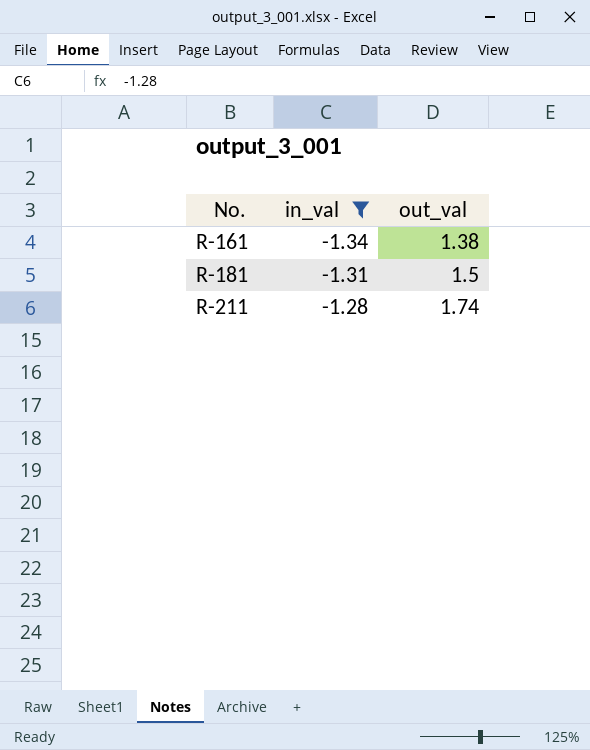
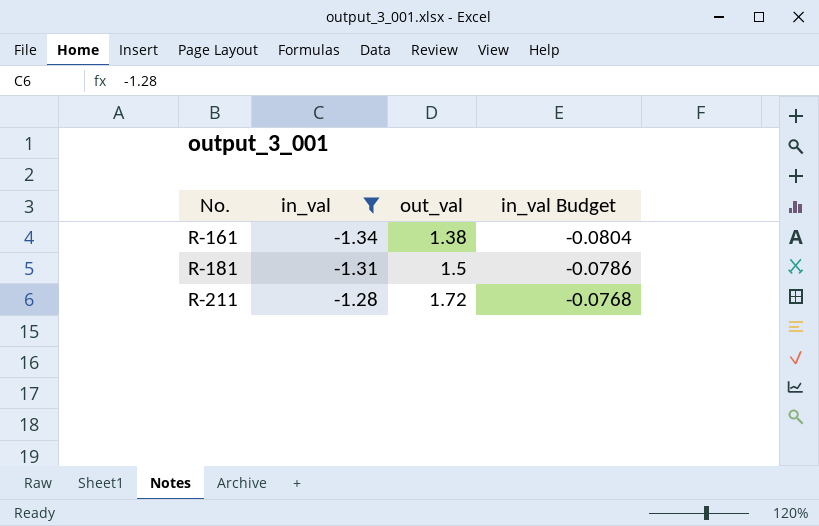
column in_val Budget | formula: none -> [in_val] * 0.06
R-211 | out_val: 1.74 -> 1.72

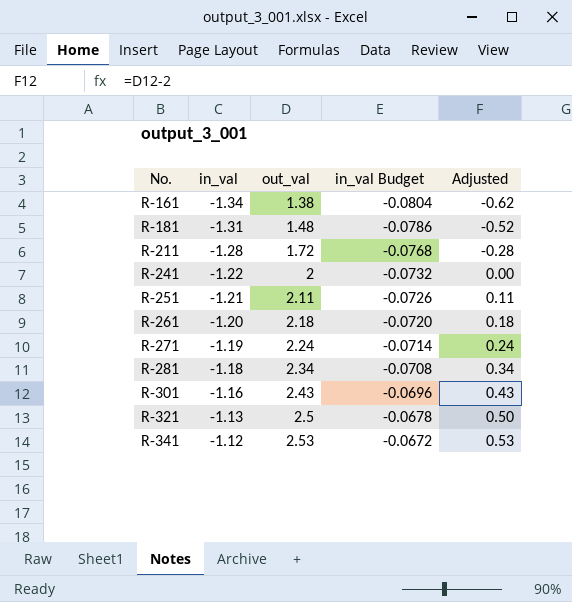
filter: in_val <= -1.28 -> none
column Adjusted | formula: none -> [out_val] - 2
R-181 | out_val: 1.5 -> 1.48

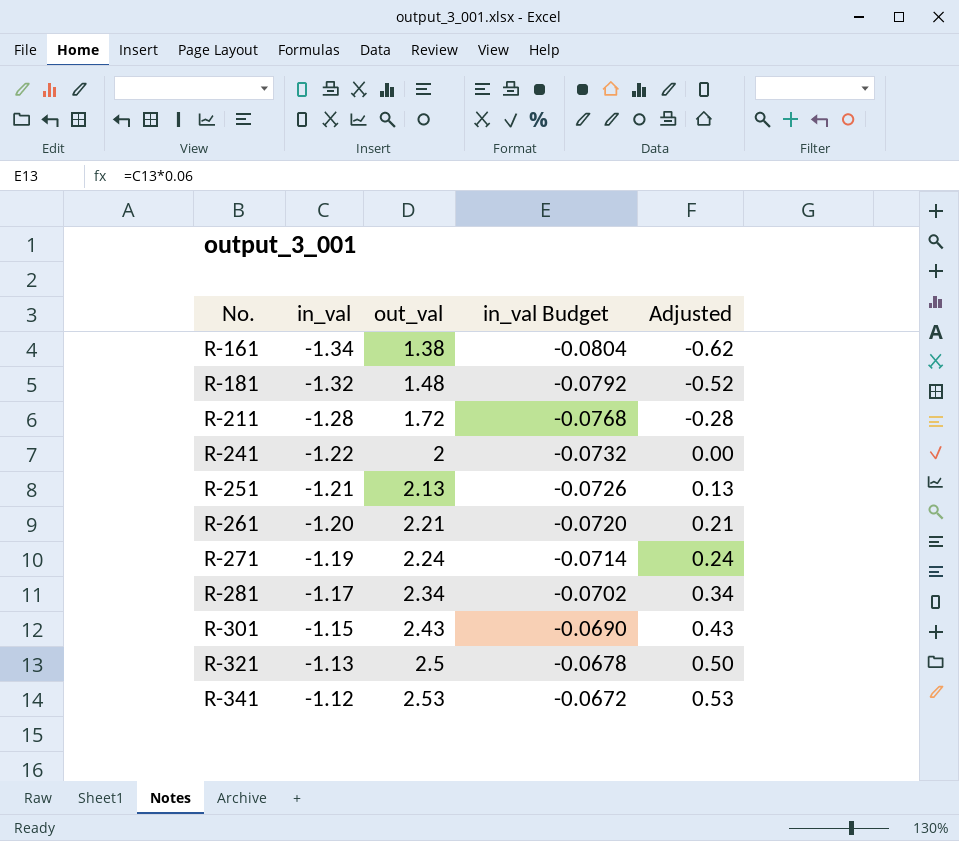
R-181 | in_val: -1.31 -> -1.32
R-181 | in_val Budget: -0.0786 -> -0.0792
R-251 | out_val: 2.11 -> 2.13
R-251 | Adjusted: 0.11 -> 0.13
R-261 | out_val: 2.18 -> 2.21
R-261 | Adjusted: 0.18 -> 0.21
R-281 | in_val: -1.18 -> -1.17
R-281 | in_val Budget: -0.0708 -> -0.0702
R-301 | in_val: -1.16 -> -1.15
R-301 | in_val Budget: -0.0696 -> -0.0690

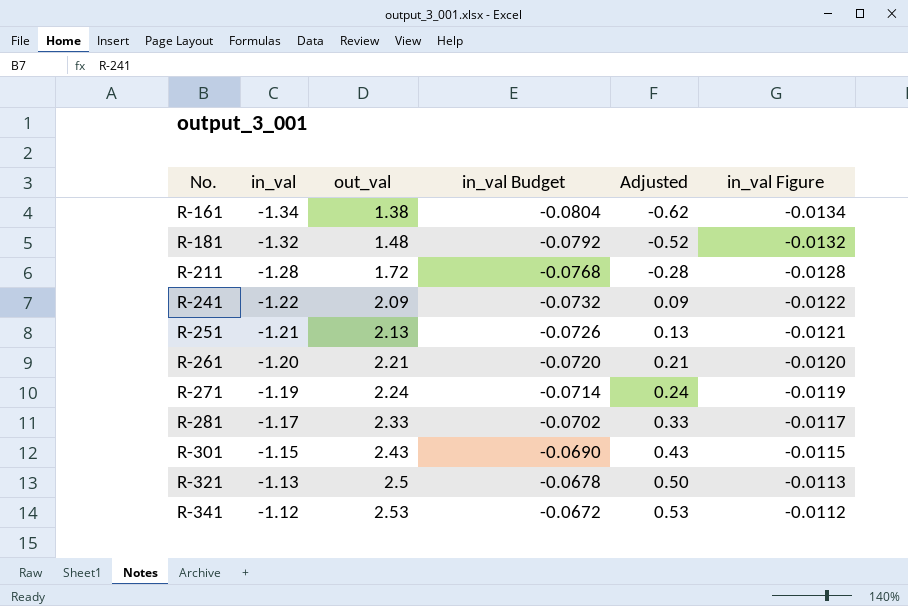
column in_val Figure | formula: none -> [in_val] * 0.01
R-241 | out_val: 2 -> 2.09
R-241 | Adjusted: 0.00 -> 0.09
R-281 | out_val: 2.34 -> 2.33
R-281 | Adjusted: 0.34 -> 0.33

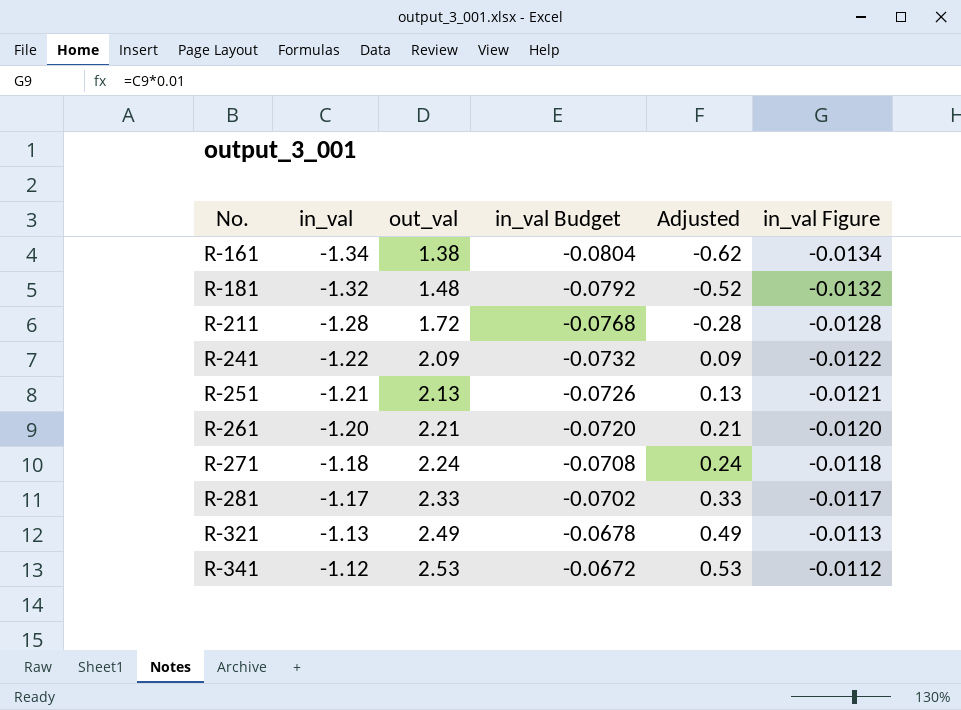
row R-301: -1.15 | 2.43 | -0.0690 | 0.43 | -0.0115 -> none
R-271 | in_val: -1.19 -> -1.18
R-271 | in_val Budget: -0.0714 -> -0.0708
R-271 | in_val Figure: -0.0119 -> -0.0118
R-321 | out_val: 2.5 -> 2.49
R-321 | Adjusted: 0.50 -> 0.49

